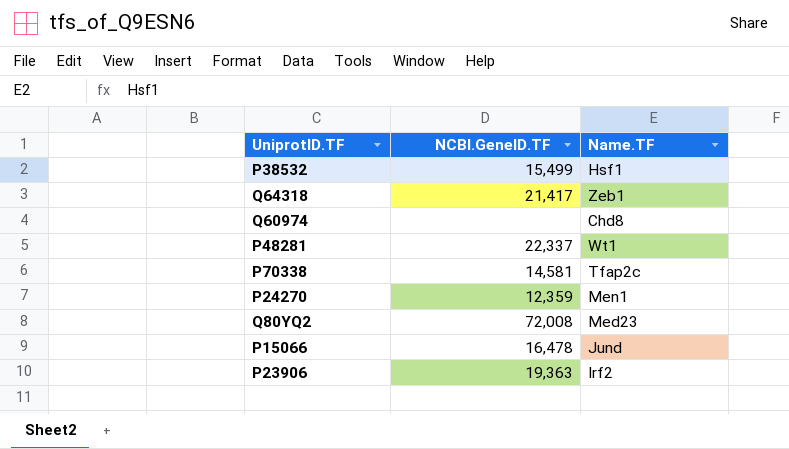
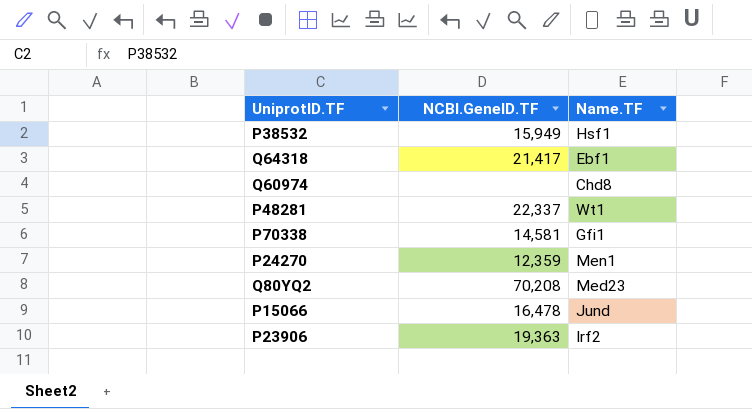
P38532 | NCBI.GeneID.TF: 15,499 -> 15,949
Q64318 | Name.TF: Zeb1 -> Ebf1
P70338 | Name.TF: Tfap2c -> Gfi1
Q80YQ2 | NCBI.GeneID.TF: 72,008 -> 70,208

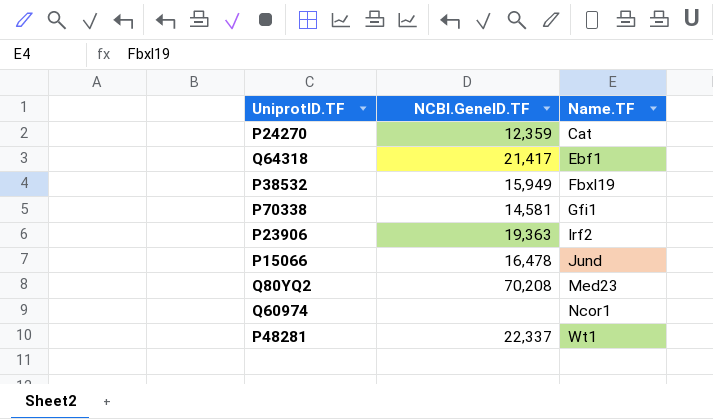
row order: none -> Name.TF ascending
P24270 | Name.TF: Men1 -> Cat
P38532 | Name.TF: Hsf1 -> Fbxl19
Q60974 | Name.TF: Chd8 -> Ncor1

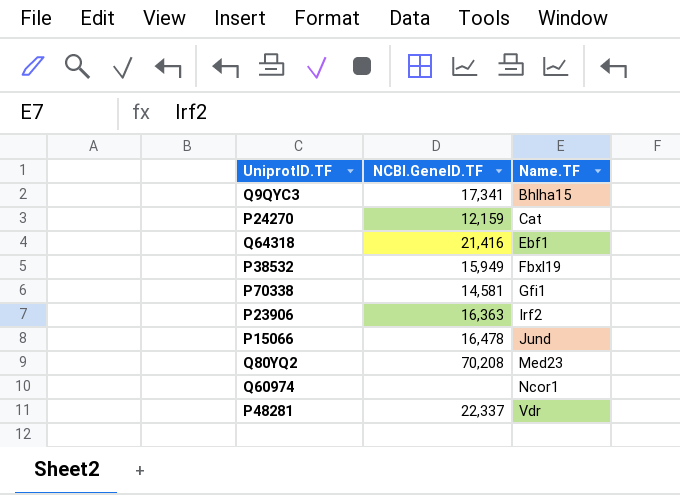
row Q9QYC3: none -> 17,341 | Bhlha15
P24270 | NCBI.GeneID.TF: 12,359 -> 12,159
Q64318 | NCBI.GeneID.TF: 21,417 -> 21,416
P23906 | NCBI.GeneID.TF: 19,363 -> 16,363
P48281 | Name.TF: Wt1 -> Vdr

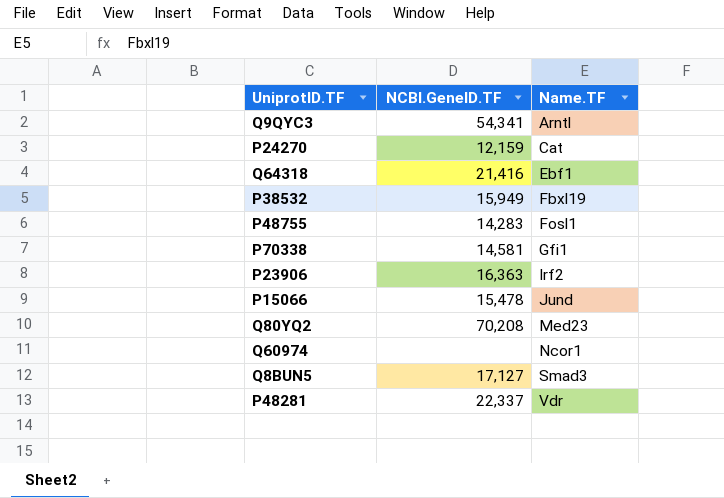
Q9QYC3 | NCBI.GeneID.TF: 17,341 -> 54,341
Q9QYC3 | Name.TF: Bhlha15 -> Arntl
row P48755: none -> 14,283 | Fosl1
P15066 | NCBI.GeneID.TF: 16,478 -> 15,478
row Q8BUN5: none -> 17,127 | Smad3

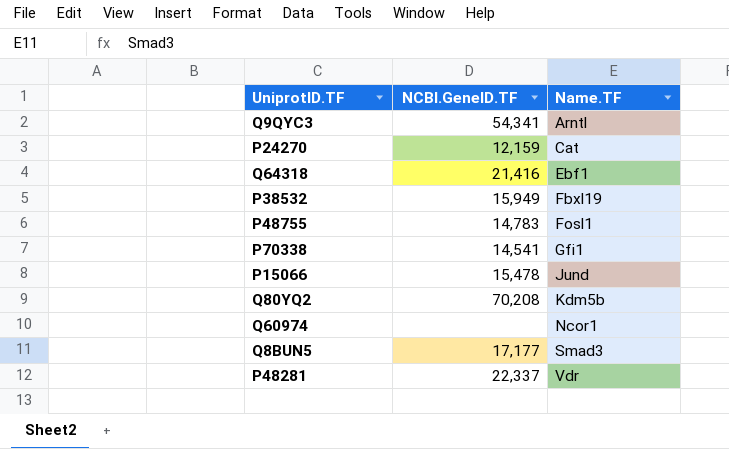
row P23906: 16,363 | Irf2 -> none
P48755 | NCBI.GeneID.TF: 14,283 -> 14,783
P70338 | NCBI.GeneID.TF: 14,581 -> 14,541
Q80YQ2 | Name.TF: Med23 -> Kdm5b
Q8BUN5 | NCBI.GeneID.TF: 17,127 -> 17,177

